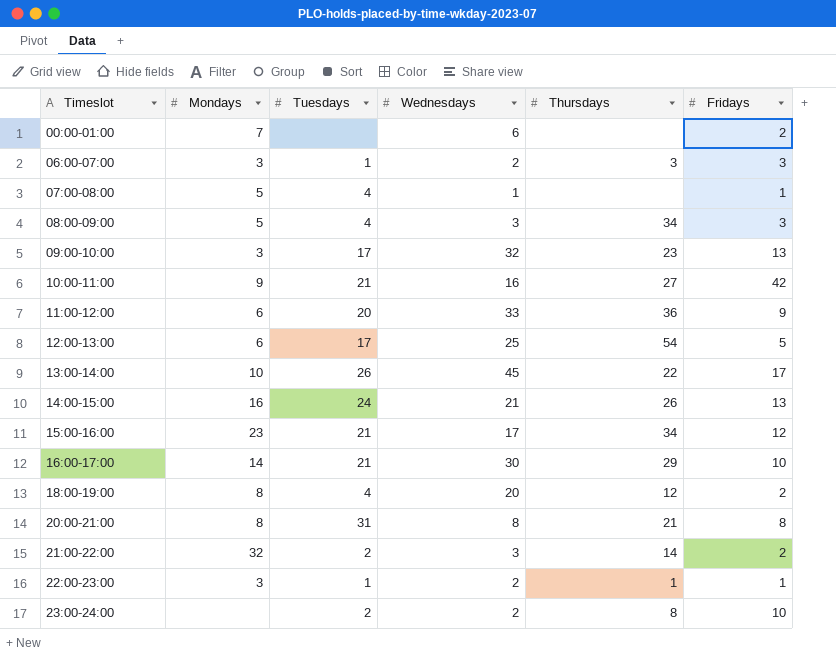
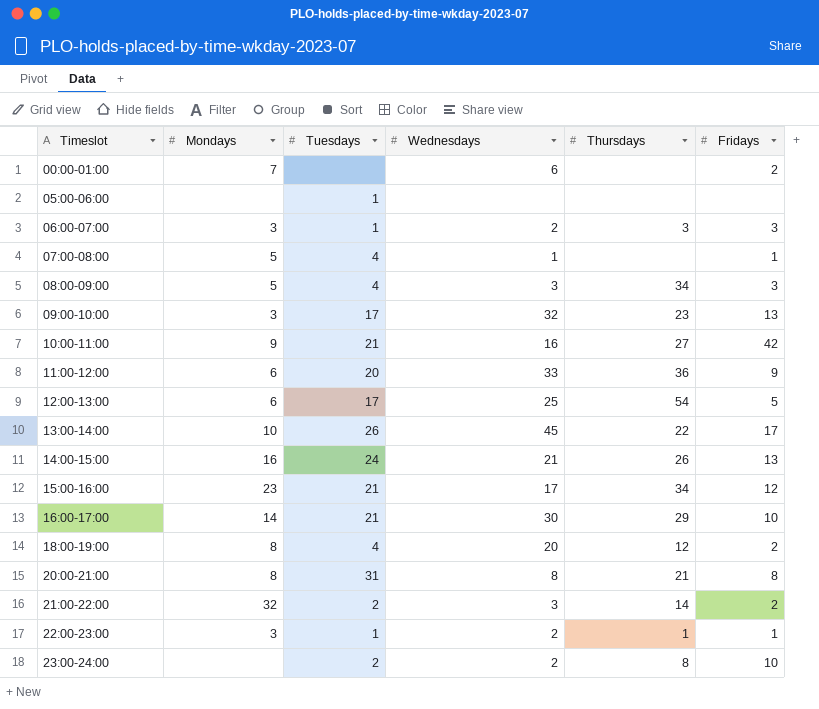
row 05:00-06:00: none -> none | 1 | none | none | none

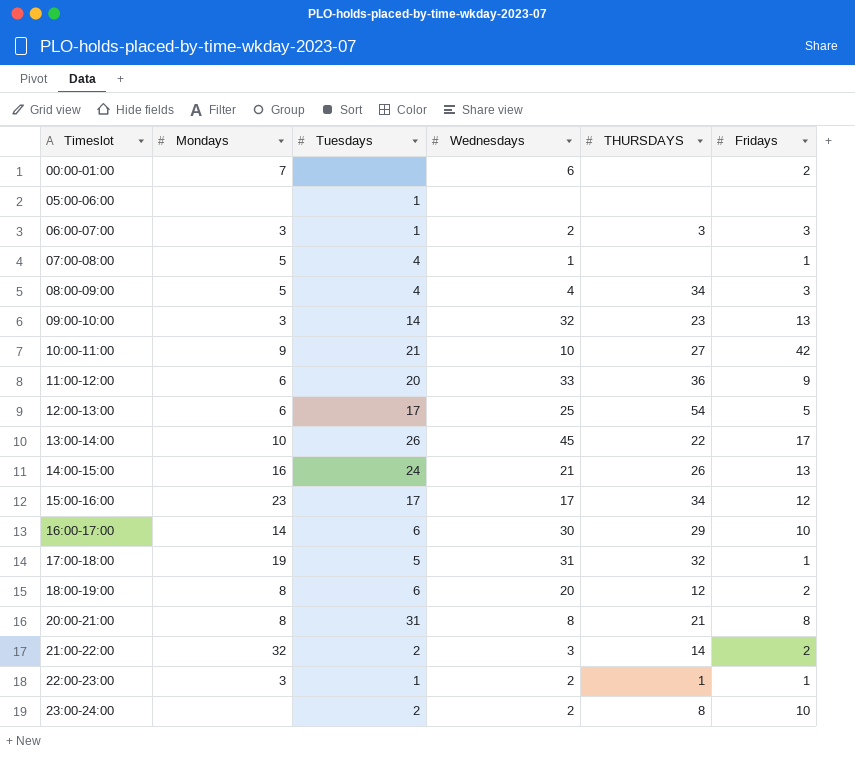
column name: Thursdays -> THURSDAYS
08:00-09:00 | Wednesdays: 3 -> 4
09:00-10:00 | Tuesdays: 17 -> 14
10:00-11:00 | Wednesdays: 16 -> 10
15:00-16:00 | Tuesdays: 21 -> 17
16:00-17:00 | Tuesdays: 21 -> 6
row 17:00-18:00: none -> 19 | 5 | 31 | 32 | 1
18:00-19:00 | Tuesdays: 4 -> 6

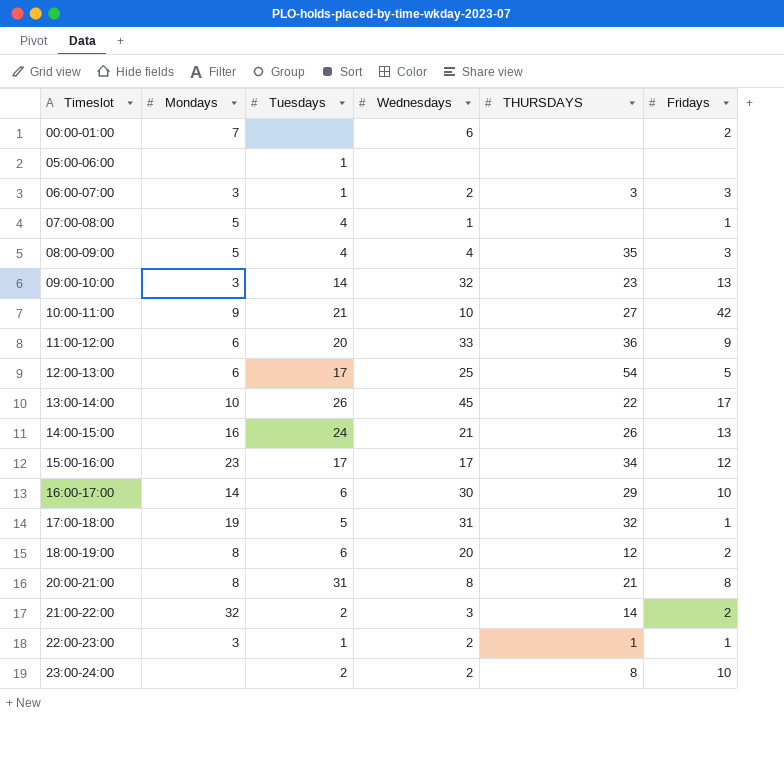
08:00-09:00 | THURSDAYS: 34 -> 35

